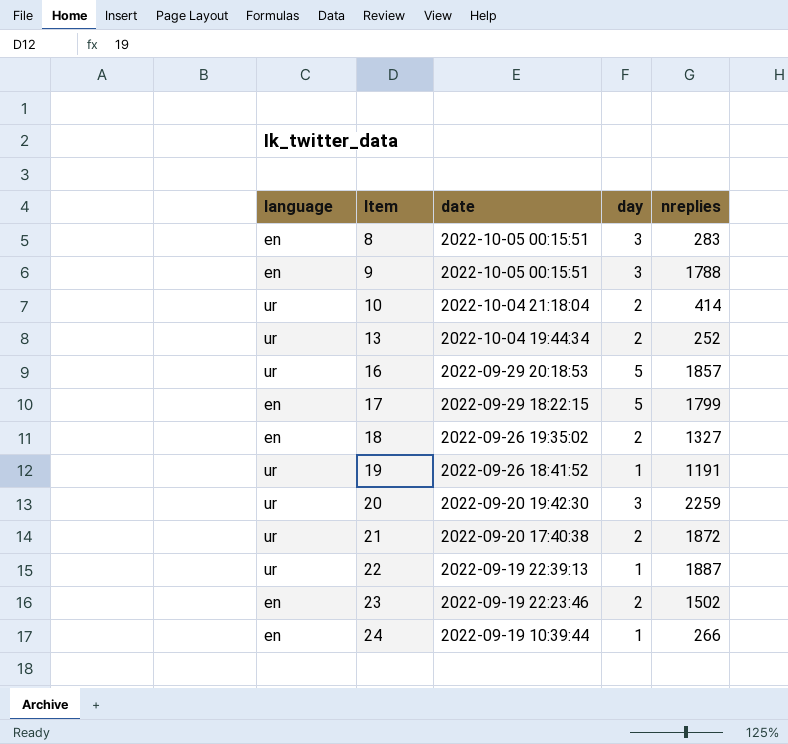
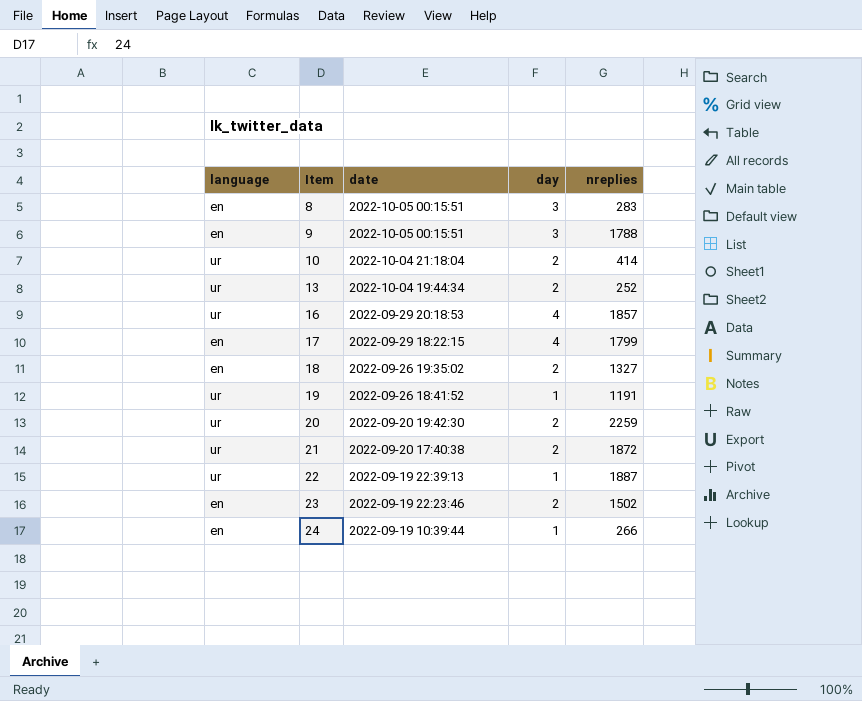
16 | day: 5 -> 4
17 | day: 5 -> 4
20 | day: 3 -> 2

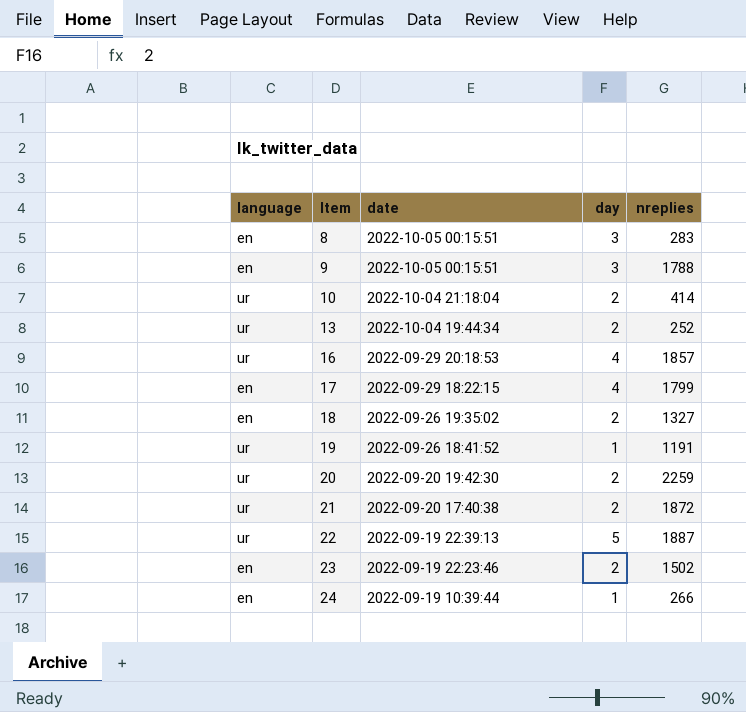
22 | day: 1 -> 5

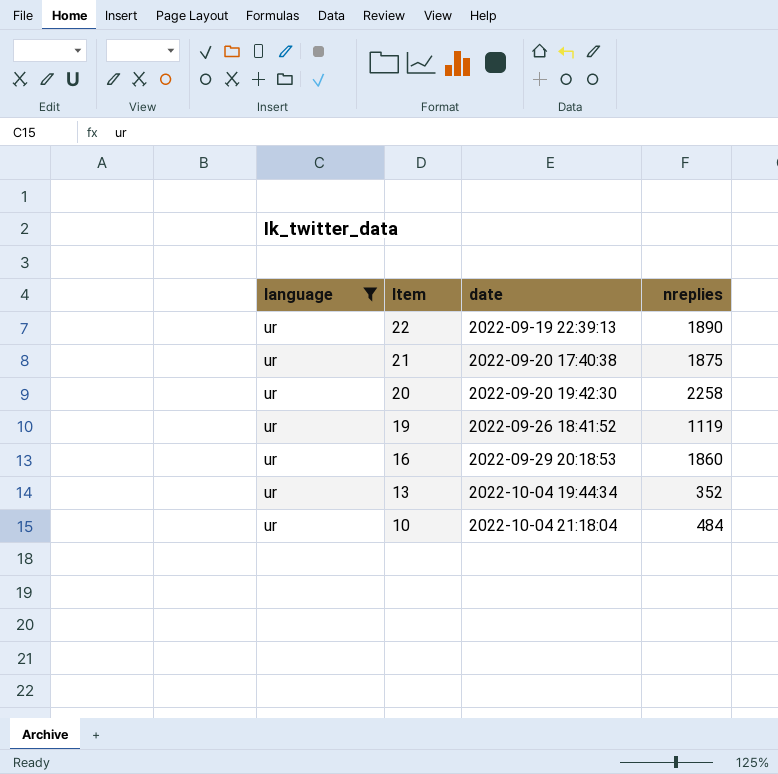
filter: none -> language = ur
row order: Item ascending -> Item descending
column day | position: 4 -> none
22 | nreplies: 1887 -> 1890
21 | nreplies: 1872 -> 1875
20 | nreplies: 2259 -> 2258
19 | nreplies: 1191 -> 1119
16 | nreplies: 1857 -> 1860
13 | nreplies: 252 -> 352
10 | nreplies: 414 -> 484

